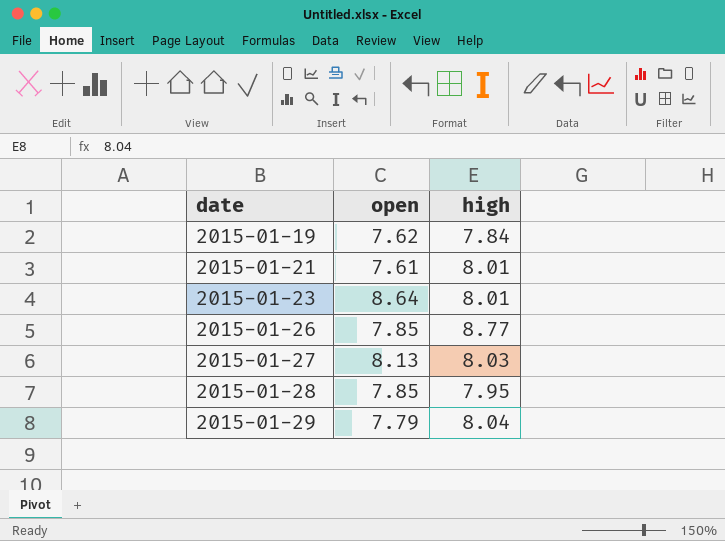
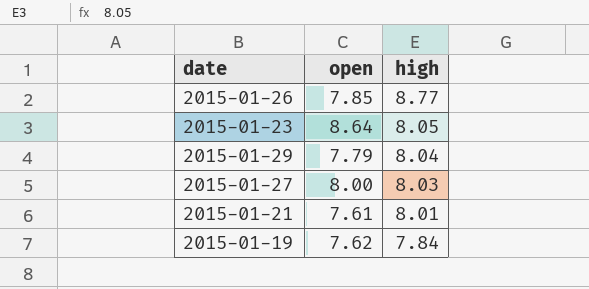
row order: date ascending -> high descending
row 2015-01-28: 7.85 | 7.95 -> none
2015-01-23 | high: 8.01 -> 8.05
2015-01-27 | open: 8.13 -> 8.00

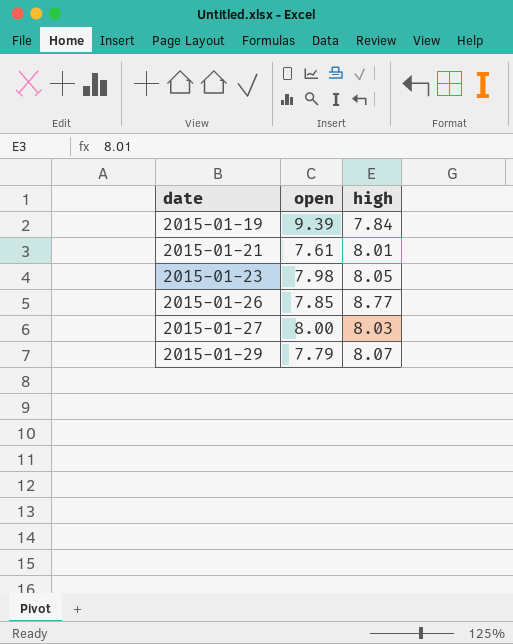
row order: high descending -> date ascending
2015-01-19 | open: 7.62 -> 9.39
2015-01-23 | open: 8.64 -> 7.98
2015-01-29 | high: 8.04 -> 8.07

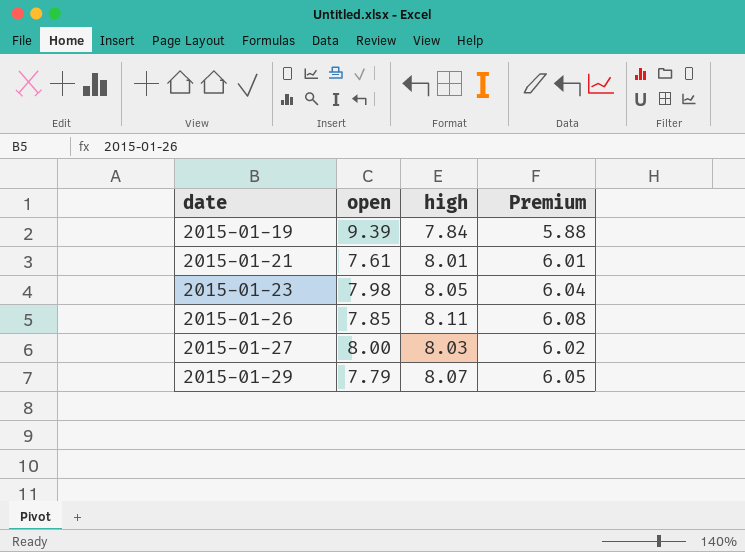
column Premium | formula: none -> [high] * 0.75
2015-01-26 | high: 8.77 -> 8.11

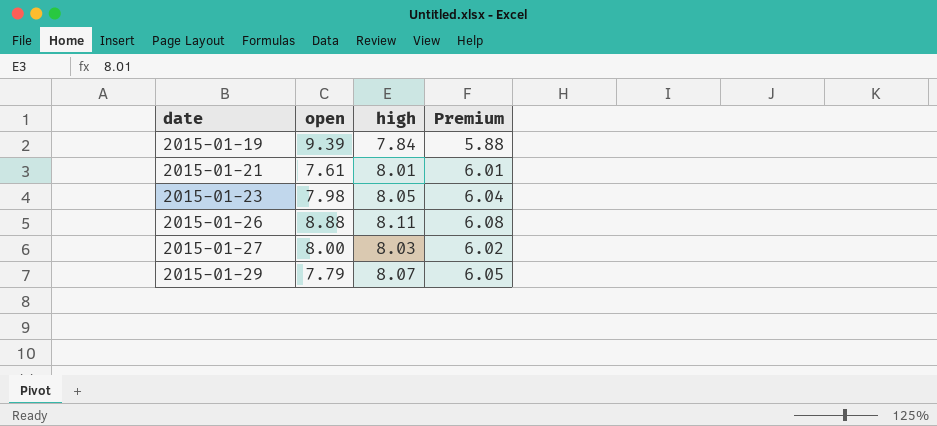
2015-01-26 | open: 7.85 -> 8.88

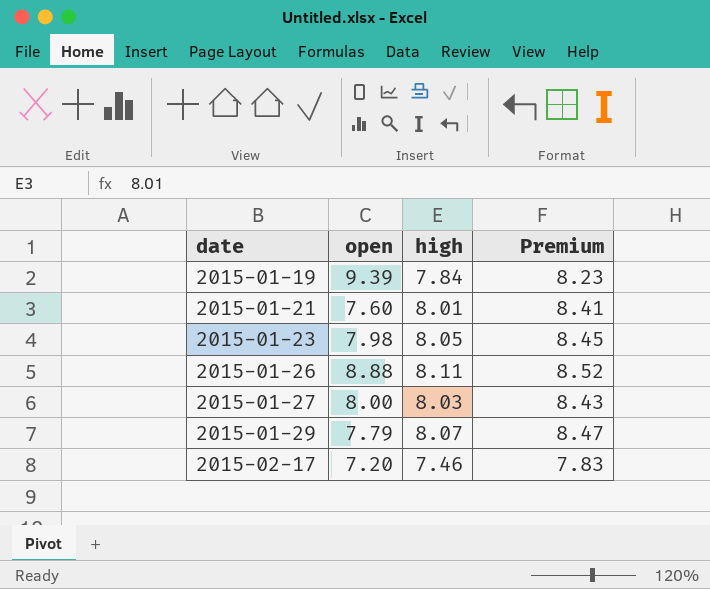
column Premium | formula: [high] * 0.75 -> [high] * 1.05
2015-01-21 | open: 7.61 -> 7.60
row 2015-02-17: none -> 7.20 | 7.46 | 7.83

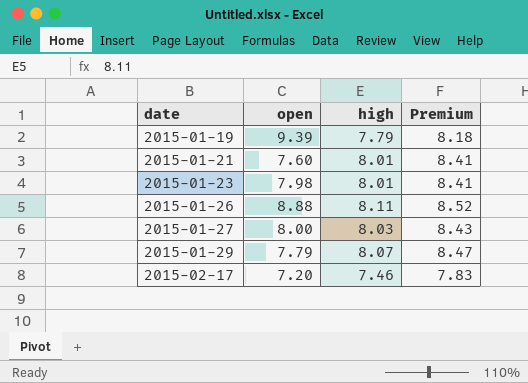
2015-01-19 | high: 7.84 -> 7.79
2015-01-19 | Premium: 8.23 -> 8.18
2015-01-23 | high: 8.05 -> 8.01
2015-01-23 | Premium: 8.45 -> 8.41

